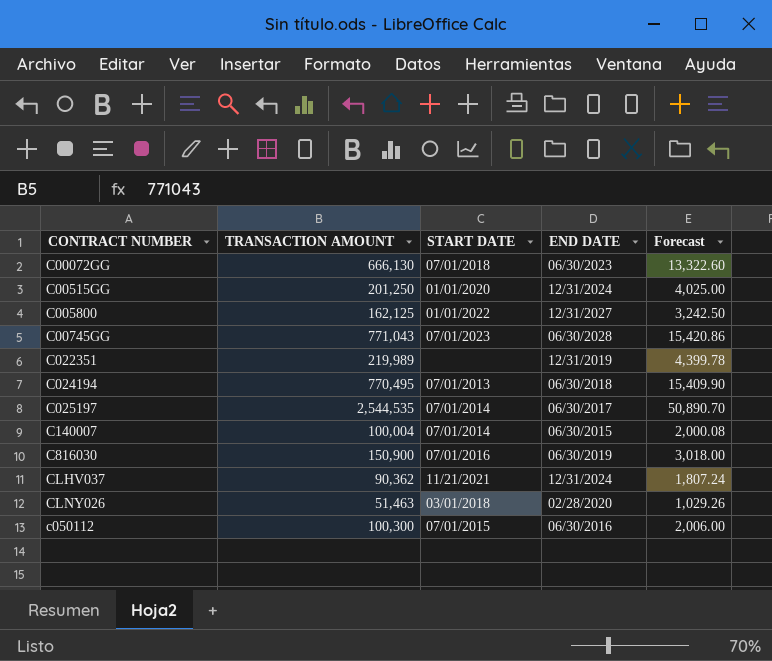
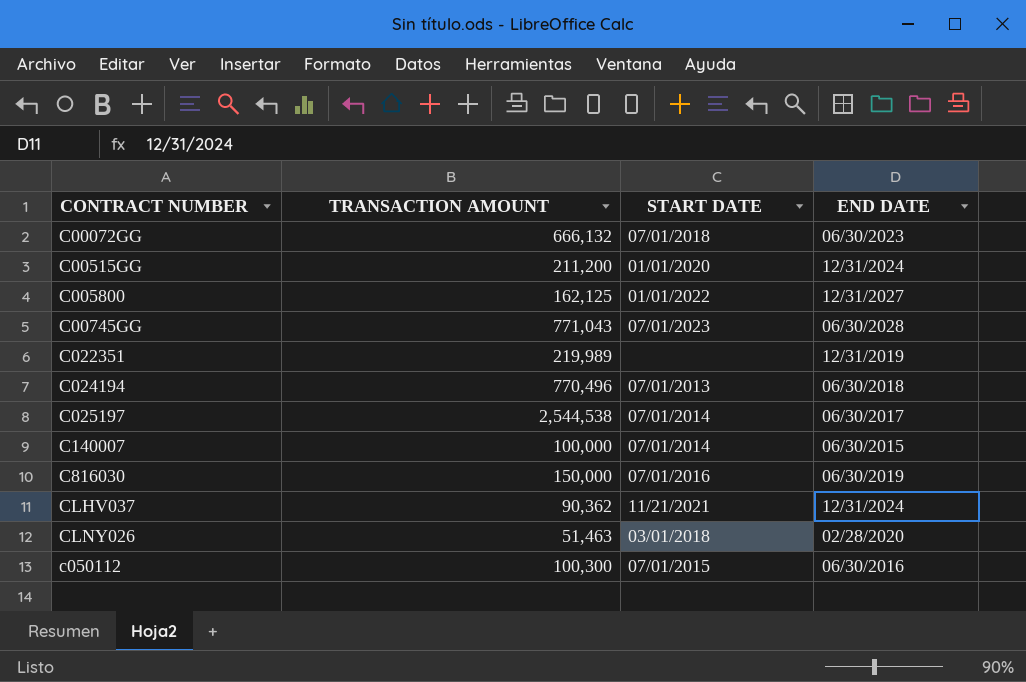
column Forecast | formula: [TRANSACTION AMOUNT] * 0.02 -> none
C00072GG | TRANSACTION AMOUNT: 666,130 -> 666,132
C00515GG | TRANSACTION AMOUNT: 201,250 -> 211,200
C024194 | TRANSACTION AMOUNT: 770,495 -> 770,496
C025197 | TRANSACTION AMOUNT: 2,544,535 -> 2,544,538
C140007 | TRANSACTION AMOUNT: 100,004 -> 100,000
C816030 | TRANSACTION AMOUNT: 150,900 -> 150,000

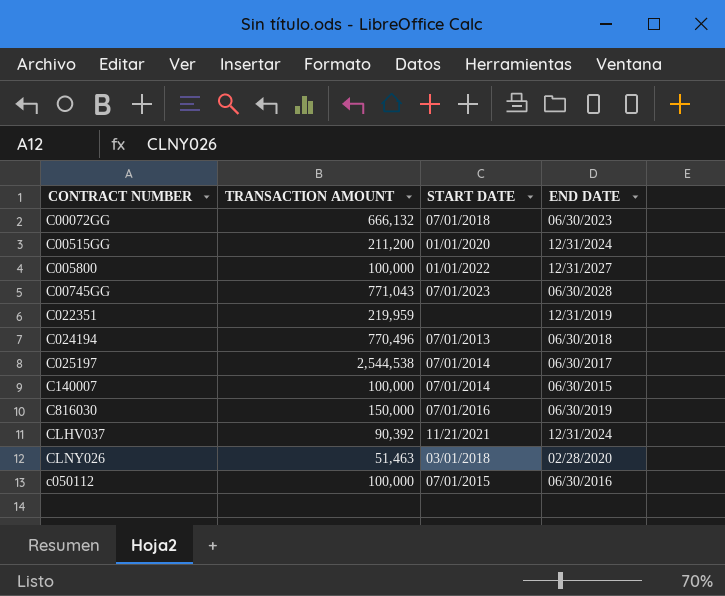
C005800 | TRANSACTION AMOUNT: 162,125 -> 100,000
C022351 | TRANSACTION AMOUNT: 219,989 -> 219,959
CLHV037 | TRANSACTION AMOUNT: 90,362 -> 90,392
c050112 | TRANSACTION AMOUNT: 100,300 -> 100,000

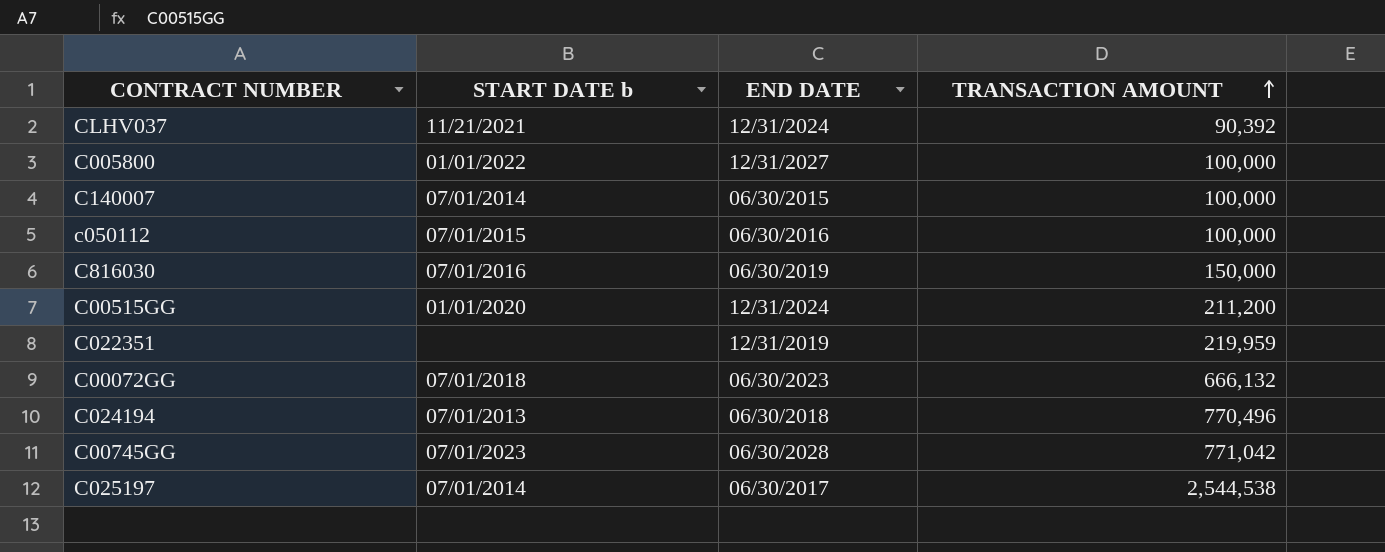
row order: none -> TRANSACTION AMOUNT ascending
column name: START DATE -> START DATE b
column TRANSACTION AMOUNT | position: 2 -> 4
row CLNY026: 51,463 | 03/01/2018 | 02/28/2020 -> none
C00745GG | TRANSACTION AMOUNT: 771,043 -> 771,042

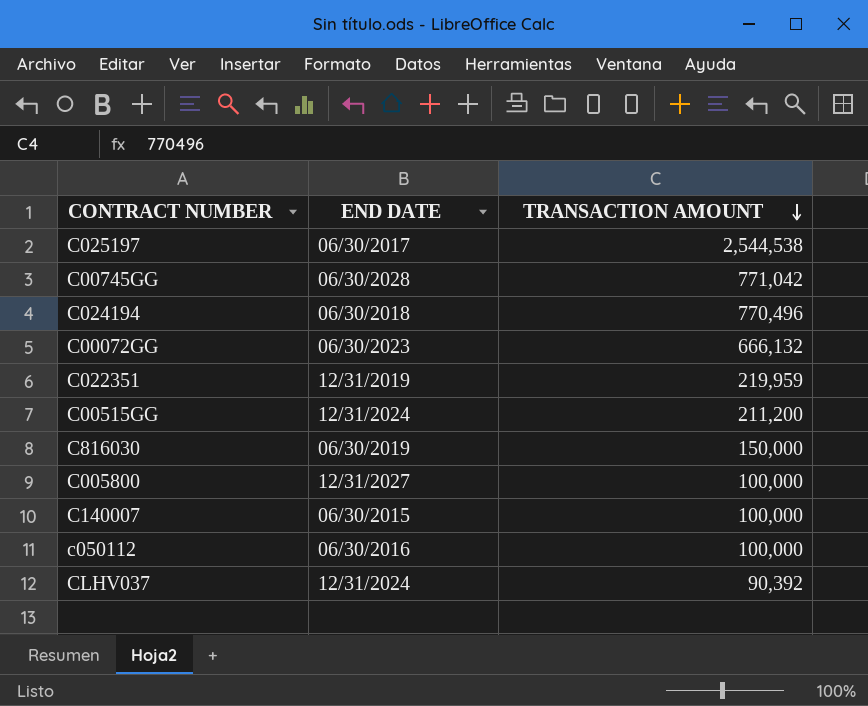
row order: TRANSACTION AMOUNT ascending -> TRANSACTION AMOUNT descending
column START DATE b | position: 2 -> none

